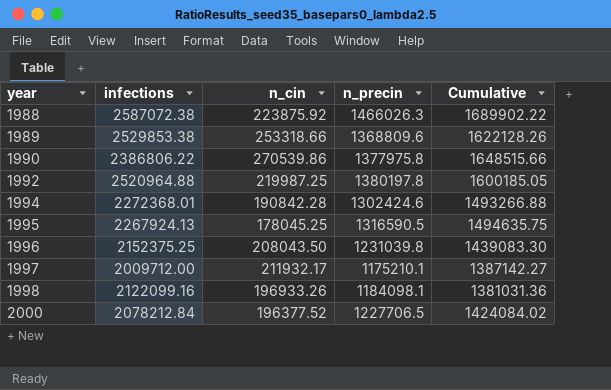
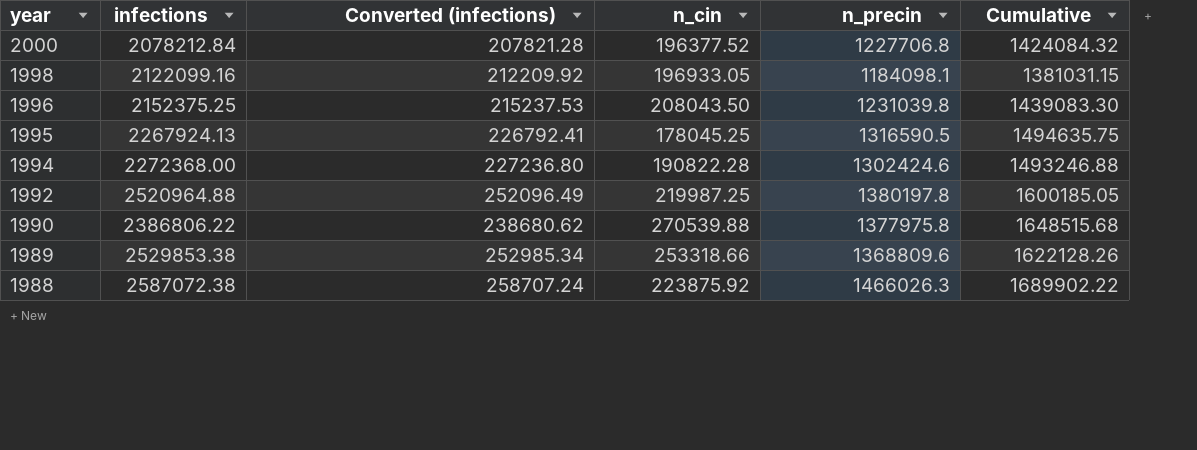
row order: year ascending -> year descending
column Converted (infections) | formula: none -> [infections] * 0.1
row 1997: 2009712.00 | 211932.17 | 1175210.1 | 1387142.27 -> none
2000 | n_precin: 1227706.5 -> 1227706.8
2000 | Cumulative: 1424084.02 -> 1424084.32
1998 | n_cin: 196933.26 -> 196933.05
1998 | Cumulative: 1381031.36 -> 1381031.15
1994 | infections: 2272368.01 -> 2272368.00
1994 | n_cin: 190842.28 -> 190822.28
1994 | Cumulative: 1493266.88 -> 1493246.88
1990 | n_cin: 270539.86 -> 270539.88
1990 | Cumulative: 1648515.66 -> 1648515.68

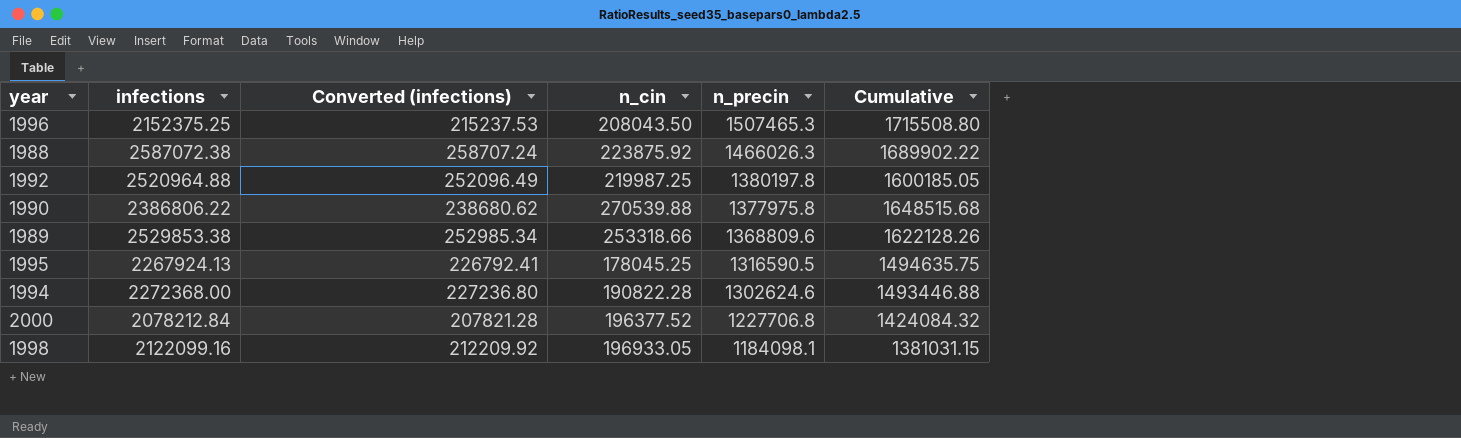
row order: year descending -> n_precin descending
1996 | n_precin: 1231039.8 -> 1507465.3
1996 | Cumulative: 1439083.30 -> 1715508.80
1994 | n_precin: 1302424.6 -> 1302624.6
1994 | Cumulative: 1493246.88 -> 1493446.88

